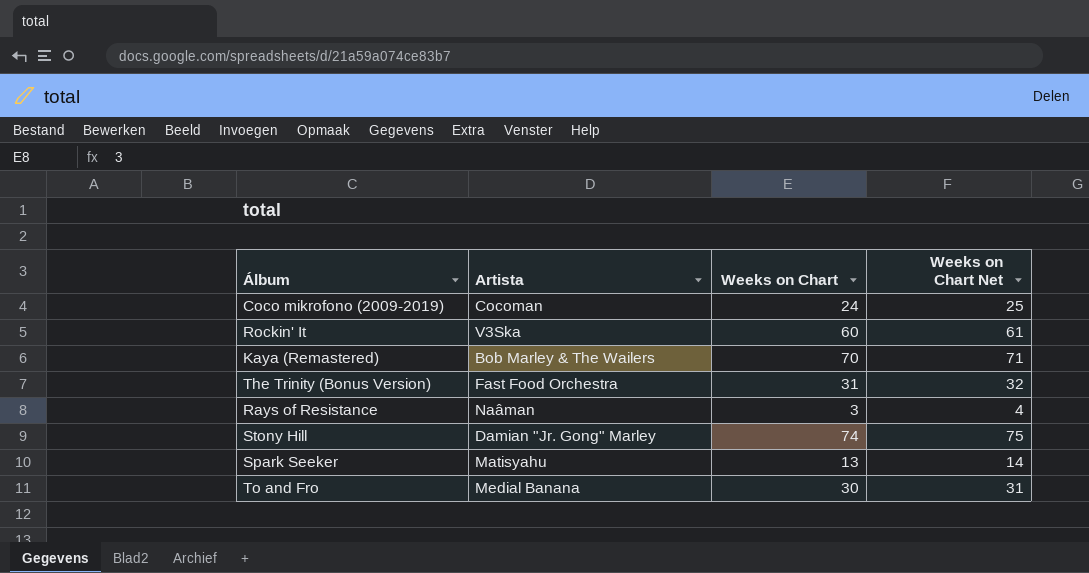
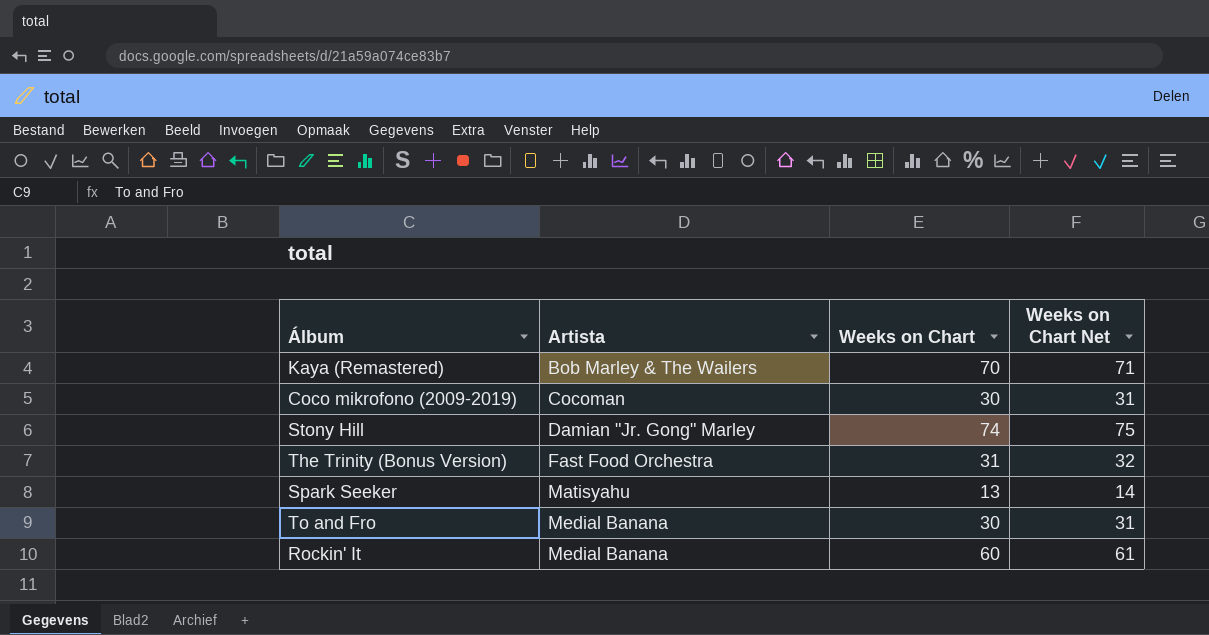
row order: none -> Artista ascending
row Rays of Resistance: Naâman | 3 | 4 -> none
Coco mikrofono (2009-2019) | Weeks on Chart: 24 -> 30
Coco mikrofono (2009-2019) | Weeks on Chart Net: 25 -> 31
Rockin' It | Artista: V3Ska -> Medial Banana

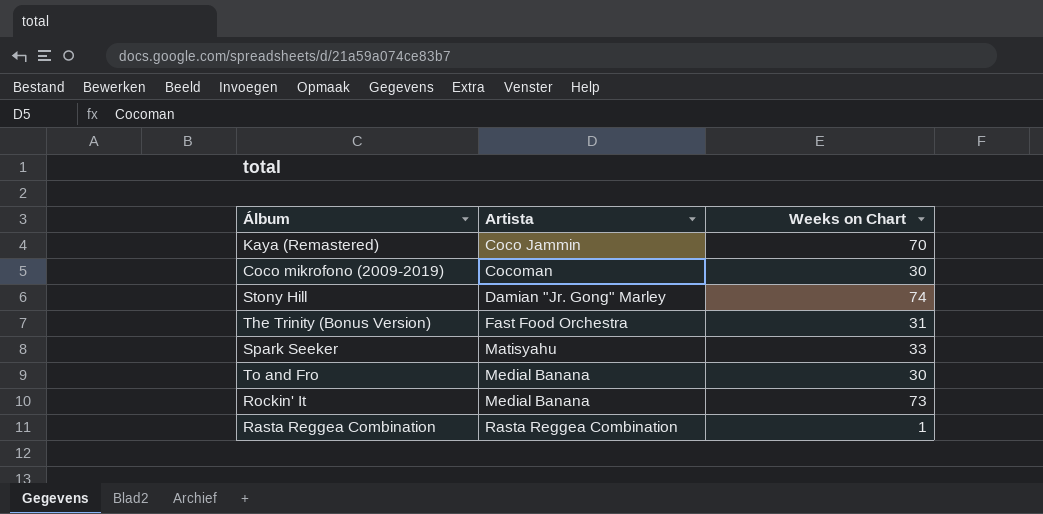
column Weeks on Chart Net | formula: [Weeks on Chart] + 1 -> none
Kaya (Remastered) | Artista: Bob Marley & The Wailers -> Coco Jammin
Spark Seeker | Weeks on Chart: 13 -> 33
Rockin' It | Weeks on Chart: 60 -> 73
row Rasta Reggea Combination: none -> Rasta Reggea Combination | 1

